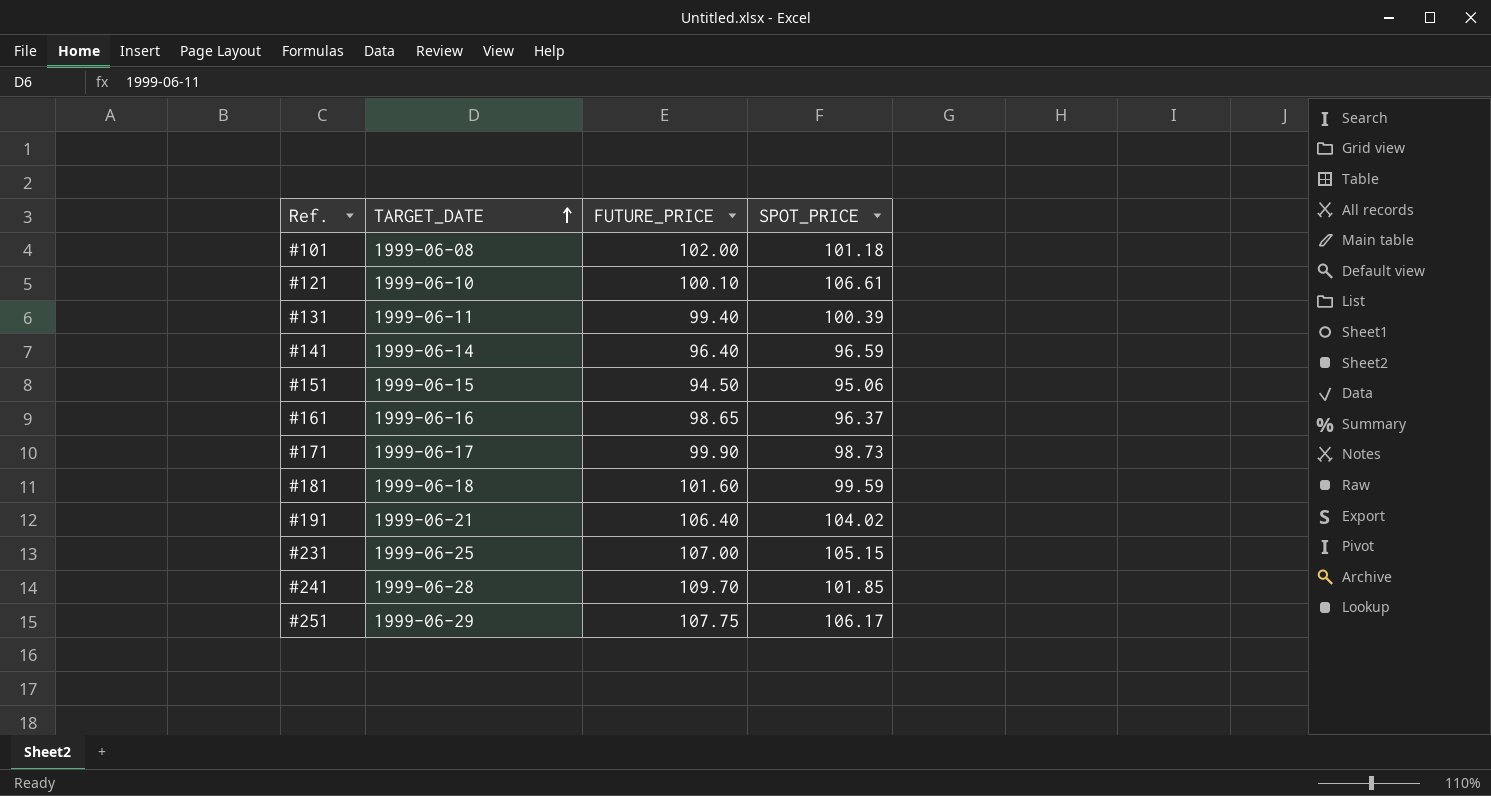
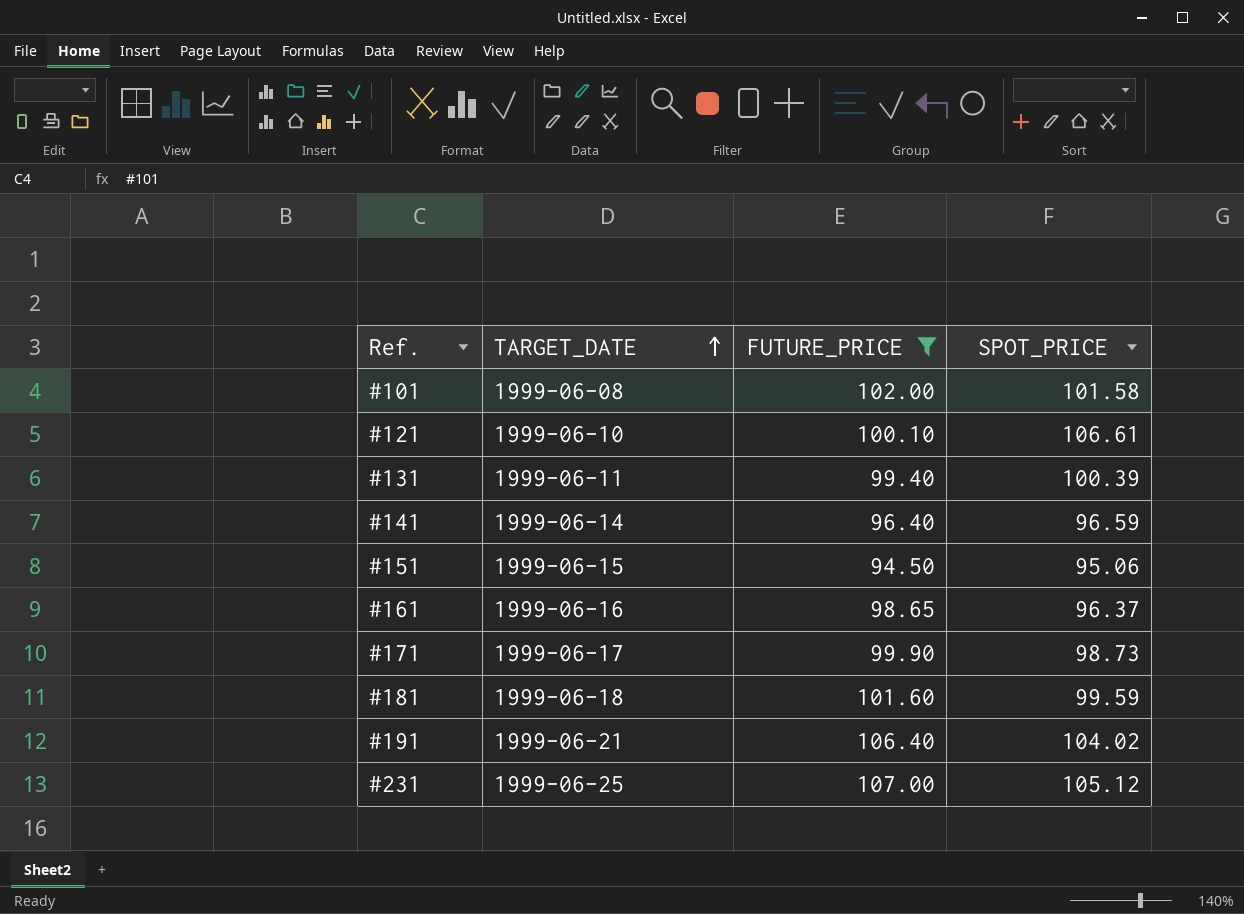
filter: none -> FUTURE_PRICE <= 107.00
#101 | SPOT_PRICE: 101.18 -> 101.58
#231 | SPOT_PRICE: 105.15 -> 105.12

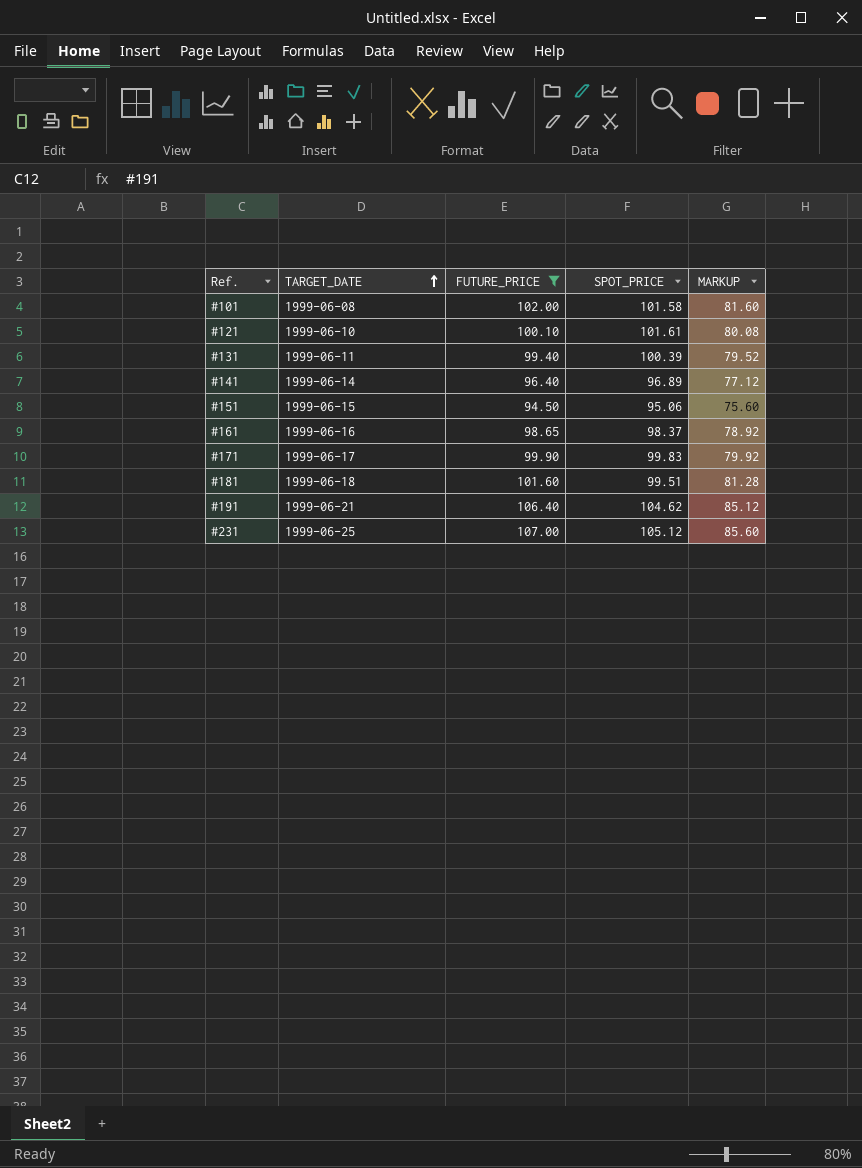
column MARKUP | formula: none -> [FUTURE_PRICE] * 0.8
#121 | SPOT_PRICE: 106.61 -> 101.61
#141 | SPOT_PRICE: 96.59 -> 96.89
#161 | SPOT_PRICE: 96.37 -> 98.37
#171 | SPOT_PRICE: 98.73 -> 99.83
#181 | SPOT_PRICE: 99.59 -> 99.51
#191 | SPOT_PRICE: 104.02 -> 104.62

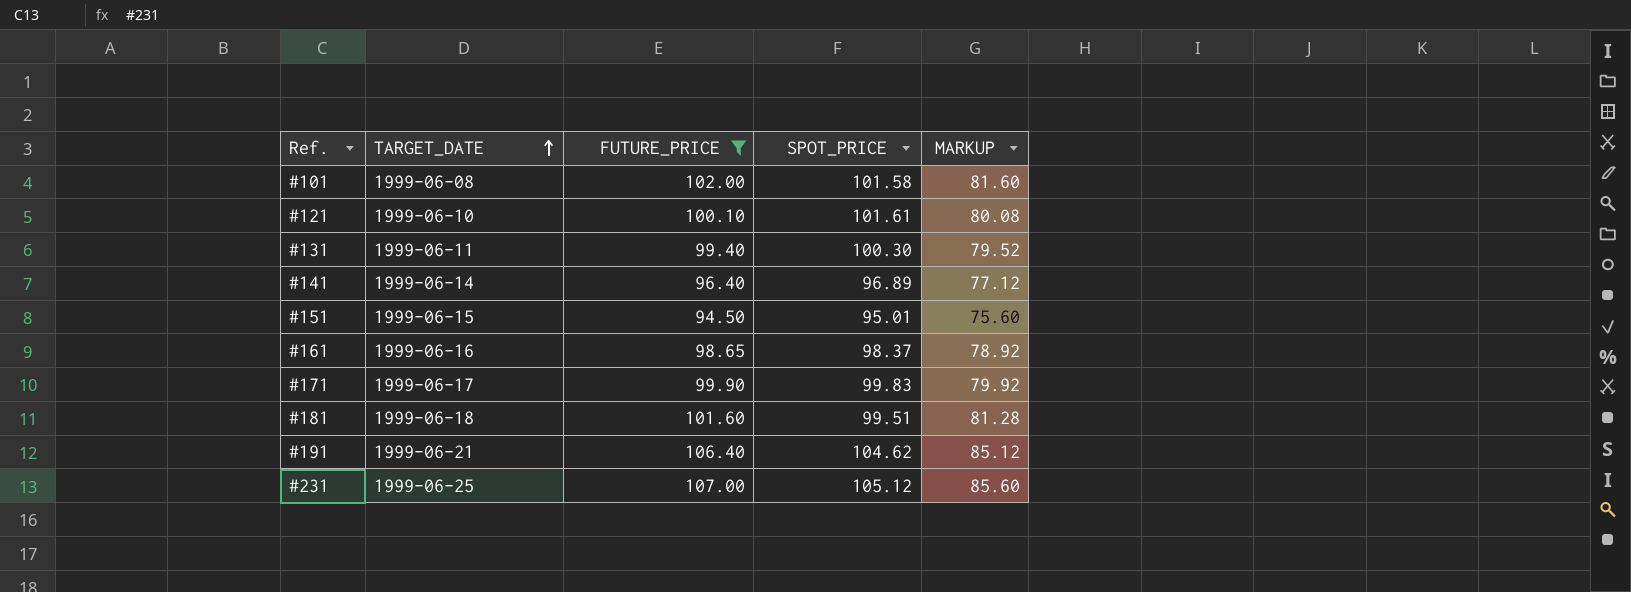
#131 | SPOT_PRICE: 100.39 -> 100.30
#151 | SPOT_PRICE: 95.06 -> 95.01

